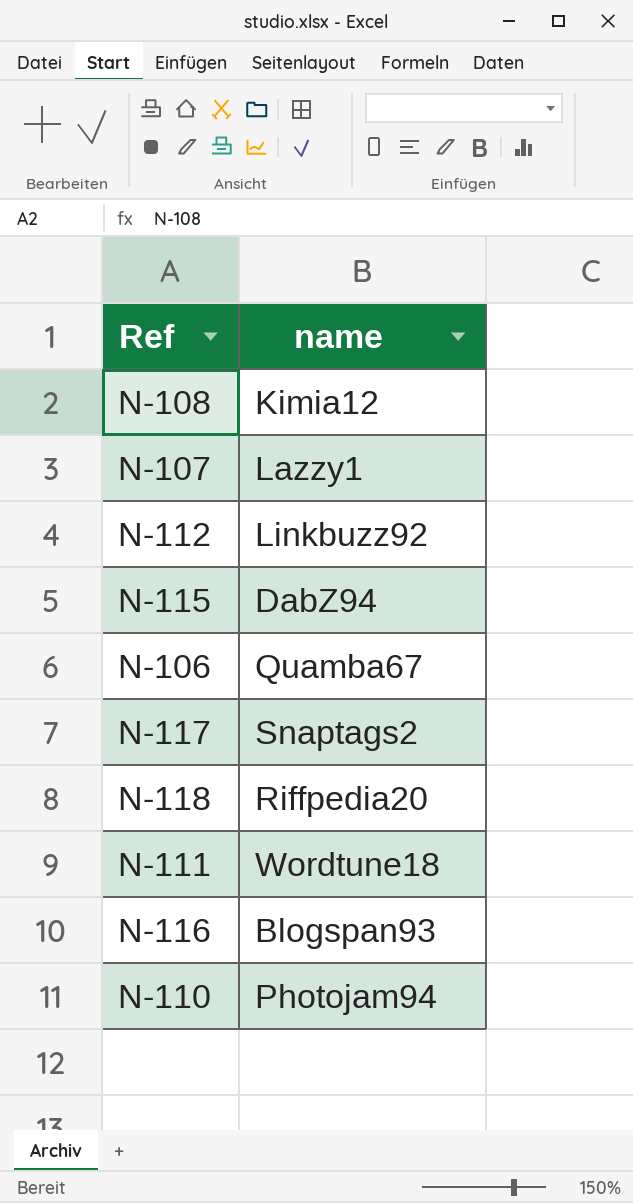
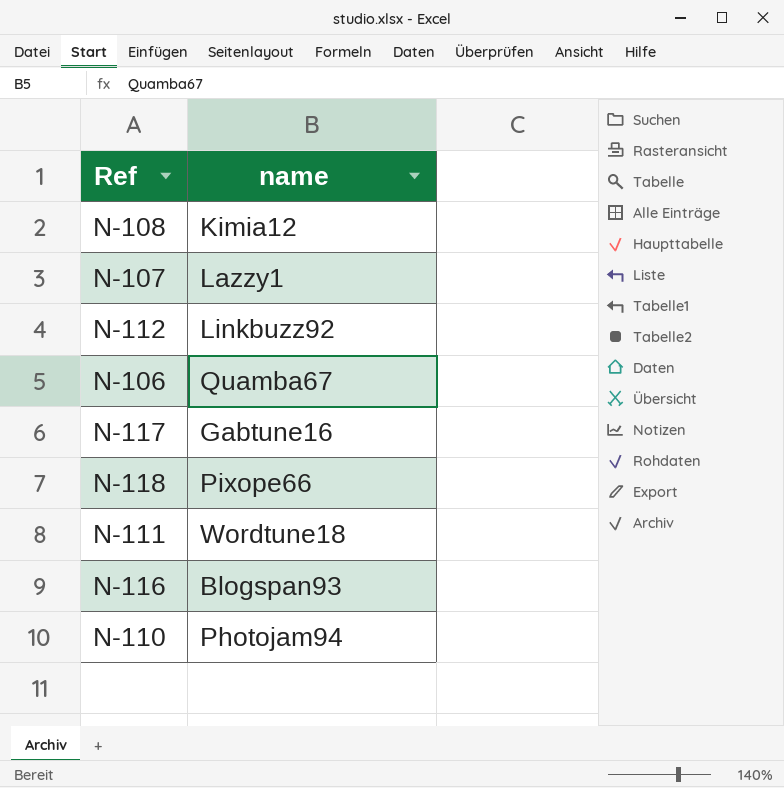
row N-115: DabZ94 -> none
N-117 | name: Snaptags2 -> Gabtune16
N-118 | name: Riffpedia20 -> Pixope66

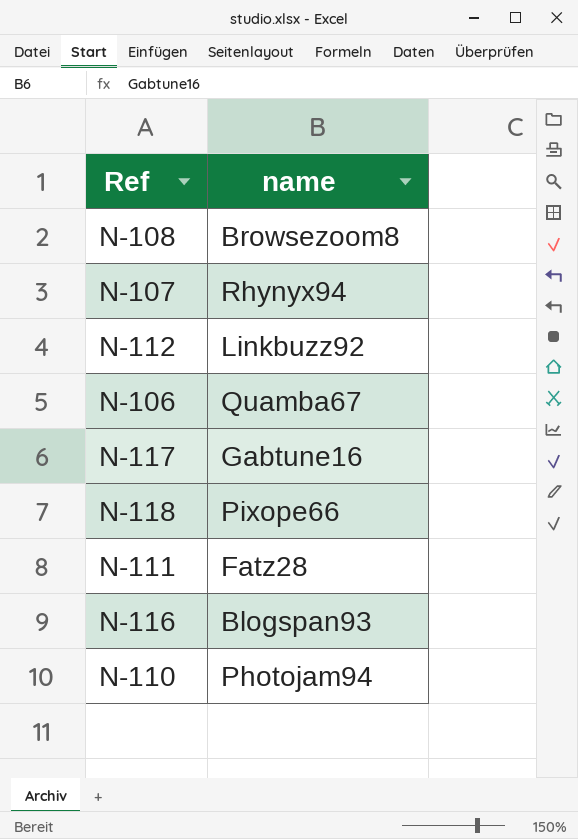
N-108 | name: Kimia12 -> Browsezoom8
N-107 | name: Lazzy1 -> Rhynyx94
N-111 | name: Wordtune18 -> Fatz28

